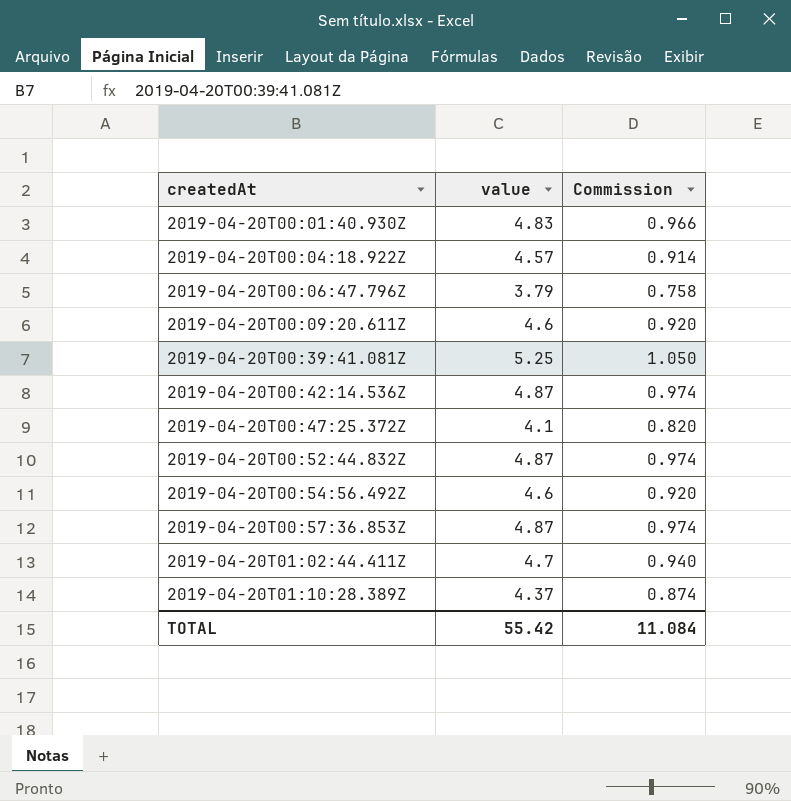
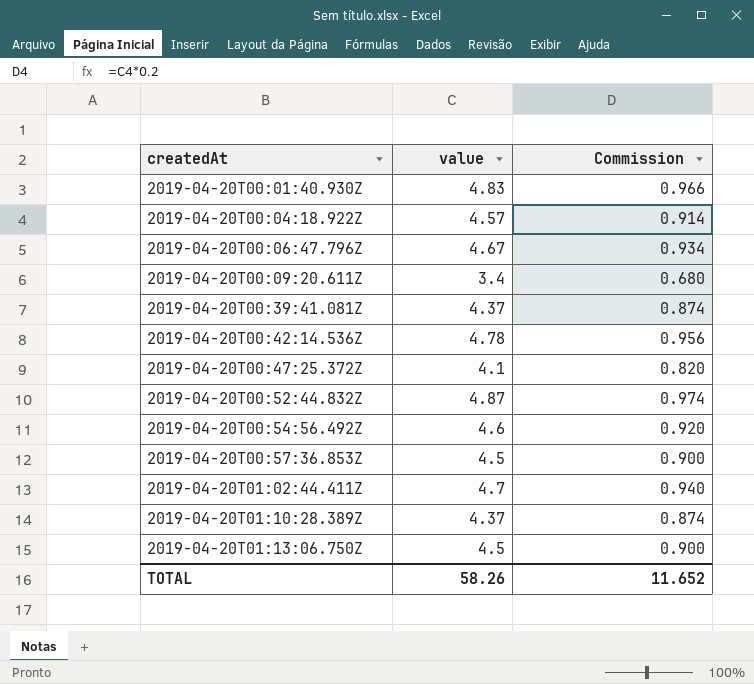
2019-04-20T00:06:47.796Z | value: 3.79 -> 4.67
2019-04-20T00:06:47.796Z | Commission: 0.758 -> 0.934
2019-04-20T00:09:20.611Z | value: 4.6 -> 3.4
2019-04-20T00:09:20.611Z | Commission: 0.920 -> 0.680
2019-04-20T00:39:41.081Z | value: 5.25 -> 4.37
2019-04-20T00:39:41.081Z | Commission: 1.050 -> 0.874
2019-04-20T00:42:14.536Z | value: 4.87 -> 4.78
2019-04-20T00:42:14.536Z | Commission: 0.974 -> 0.956
2019-04-20T00:57:36.853Z | value: 4.87 -> 4.5
2019-04-20T00:57:36.853Z | Commission: 0.974 -> 0.900
row 2019-04-20T01:13:06.750Z: none -> 4.5 | 0.900
TOTAL | value: 55.42 -> 58.26
TOTAL | Commission: 11.084 -> 11.652

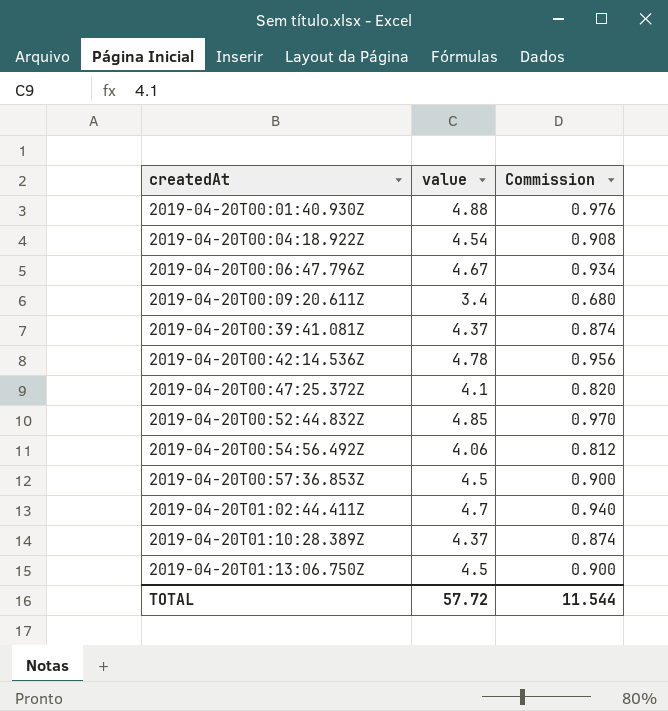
2019-04-20T00:01:40.930Z | value: 4.83 -> 4.88
2019-04-20T00:01:40.930Z | Commission: 0.966 -> 0.976
2019-04-20T00:04:18.922Z | value: 4.57 -> 4.54
2019-04-20T00:04:18.922Z | Commission: 0.914 -> 0.908
2019-04-20T00:52:44.832Z | value: 4.87 -> 4.85
2019-04-20T00:52:44.832Z | Commission: 0.974 -> 0.970
2019-04-20T00:54:56.492Z | value: 4.6 -> 4.06
2019-04-20T00:54:56.492Z | Commission: 0.920 -> 0.812
TOTAL | value: 58.26 -> 57.72
TOTAL | Commission: 11.652 -> 11.544

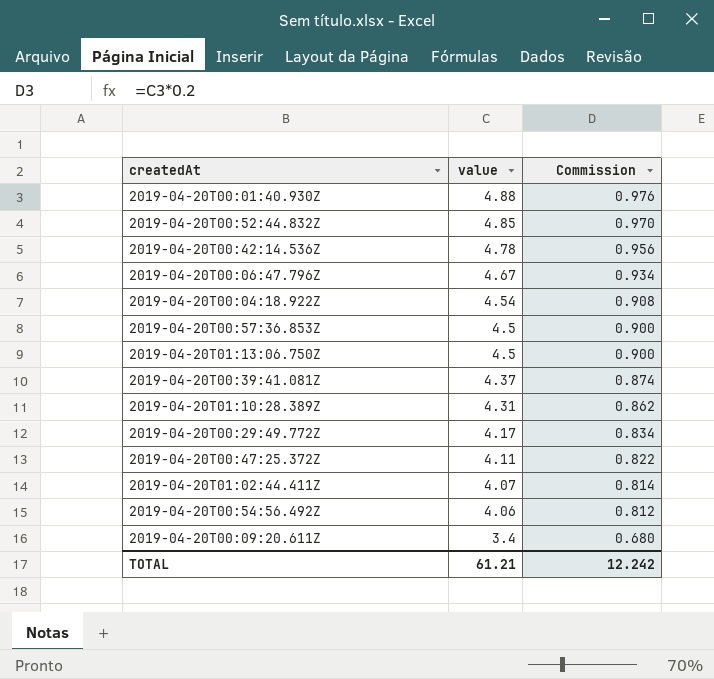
row order: createdAt ascending -> value descending
2019-04-20T01:10:28.389Z | value: 4.37 -> 4.31
2019-04-20T01:10:28.389Z | Commission: 0.874 -> 0.862
row 2019-04-20T00:29:49.772Z: none -> 4.17 | 0.834
2019-04-20T00:47:25.372Z | value: 4.1 -> 4.11
2019-04-20T00:47:25.372Z | Commission: 0.820 -> 0.822
2019-04-20T01:02:44.411Z | value: 4.7 -> 4.07
2019-04-20T01:02:44.411Z | Commission: 0.940 -> 0.814
TOTAL | value: 57.72 -> 61.21
TOTAL | Commission: 11.544 -> 12.242

